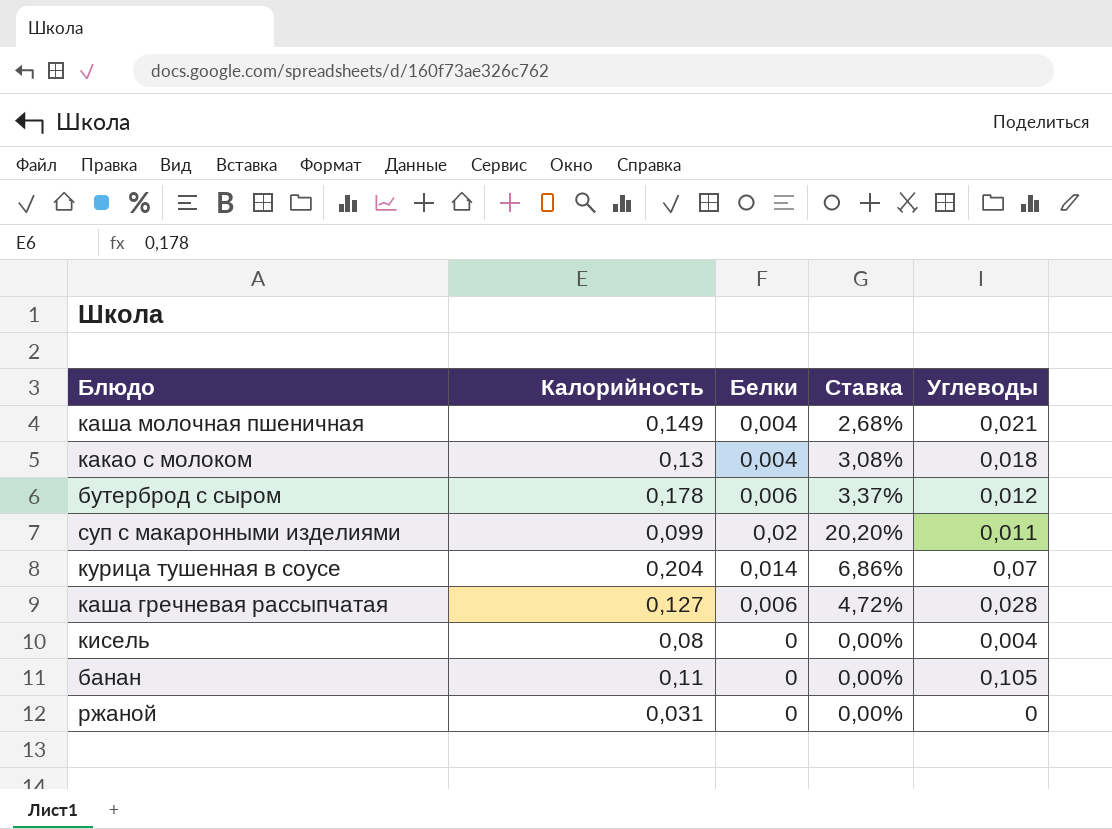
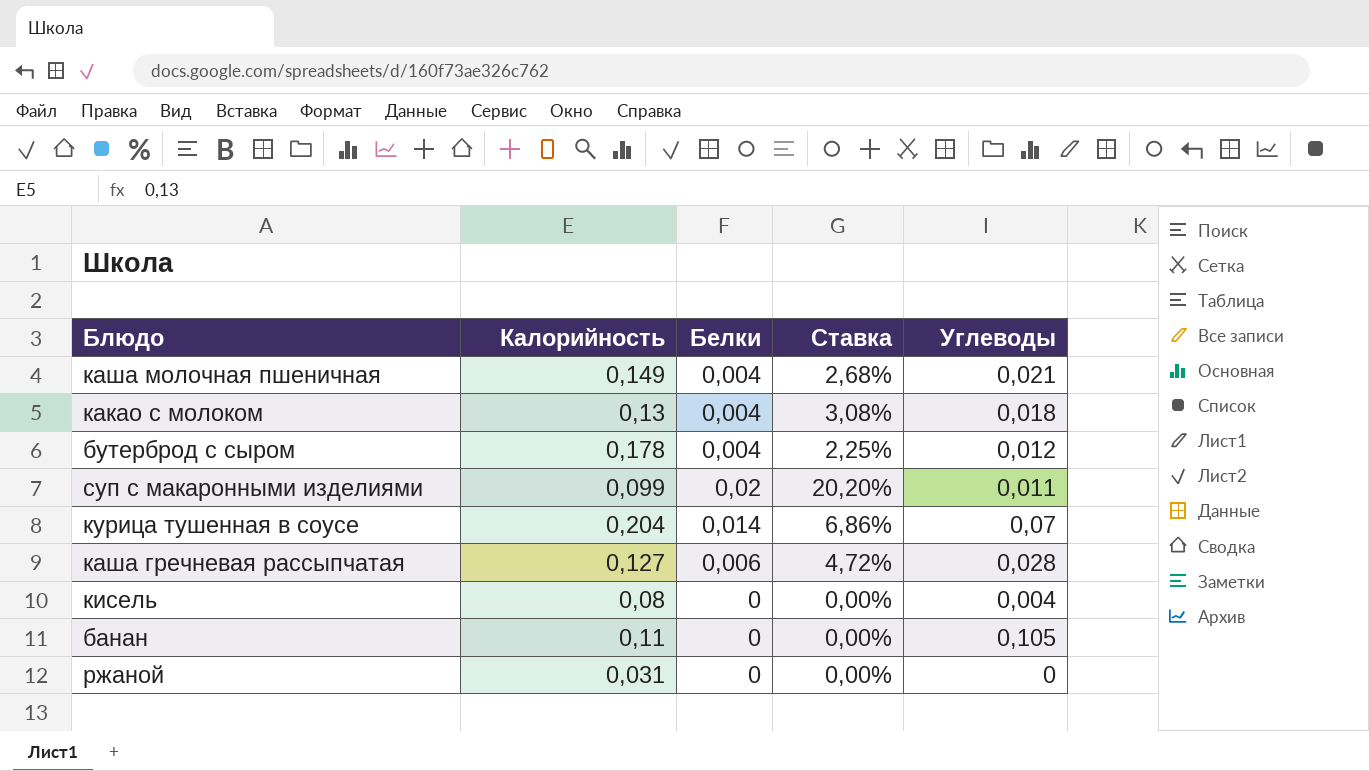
бутерброд с сыром | Белки: 0,006 -> 0,004
бутерброд с сыром | Ставка: 3,37% -> 2,25%

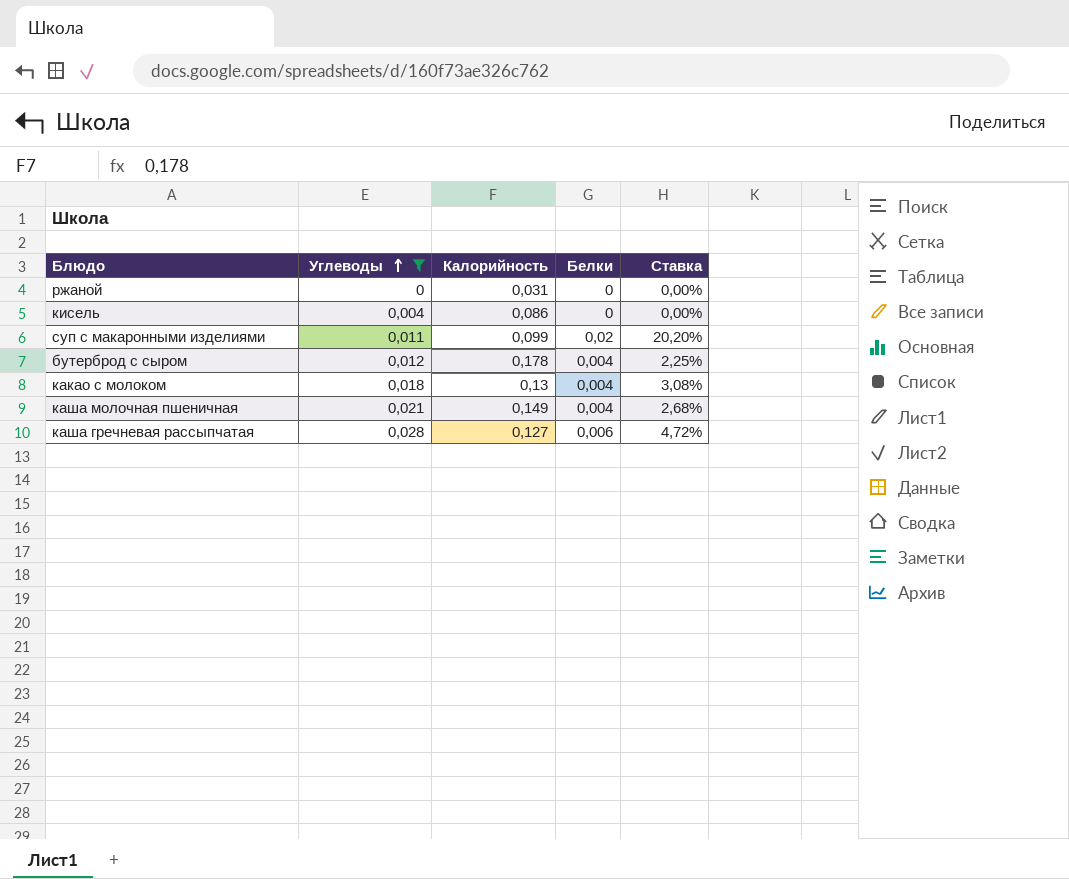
filter: none -> Углеводы <= 0,028
row order: none -> Углеводы ascending
column Углеводы | position: 5 -> 2
кисель | Калорийность: 0,08 -> 0,086

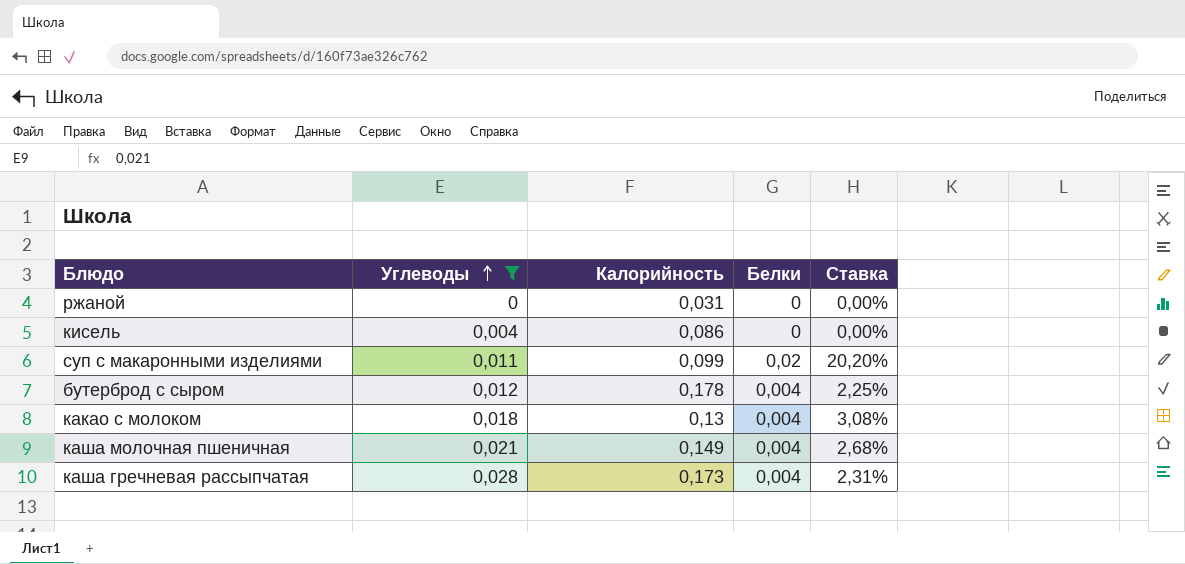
каша гречневая рассыпчатая | Калорийность: 0,127 -> 0,173
каша гречневая рассыпчатая | Белки: 0,006 -> 0,004
каша гречневая рассыпчатая | Ставка: 4,72% -> 2,31%

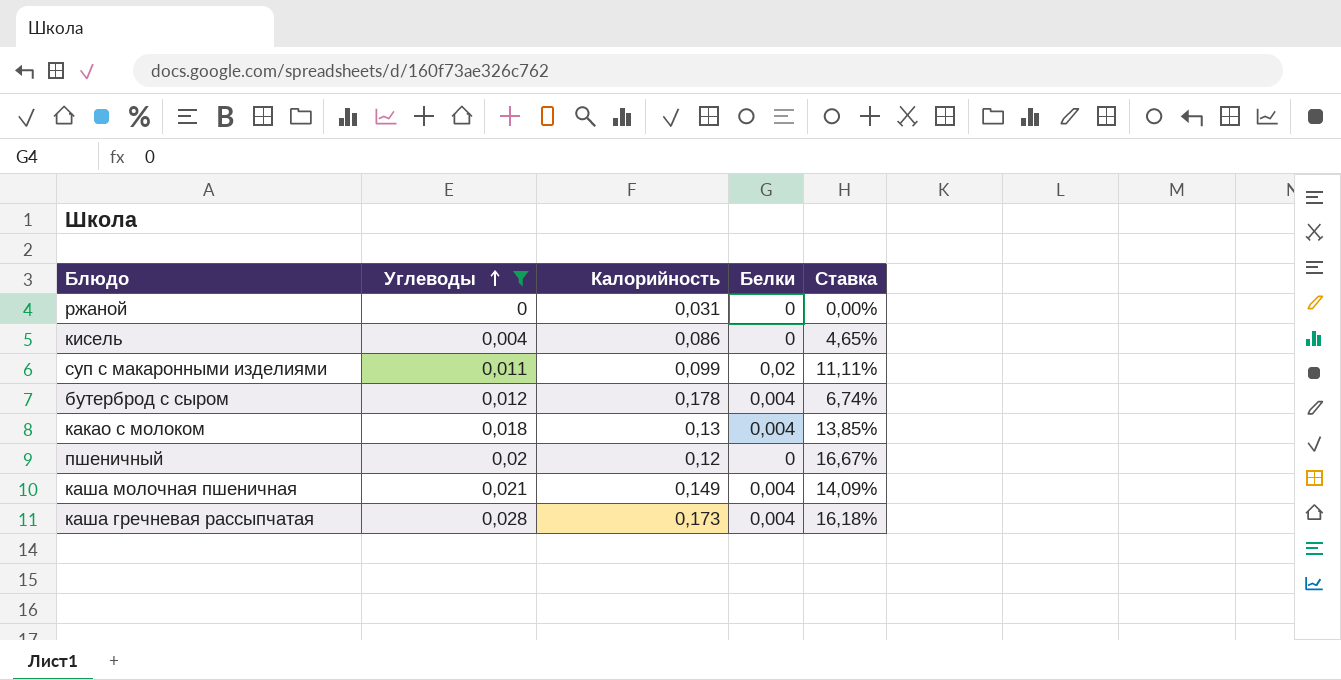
column Ставка | formula: [Белки] / [Калорийность] -> [Углеводы] / [Калорийность]
row пшеничный: none -> 0,02 | 0,12 | 0 | 16,67%

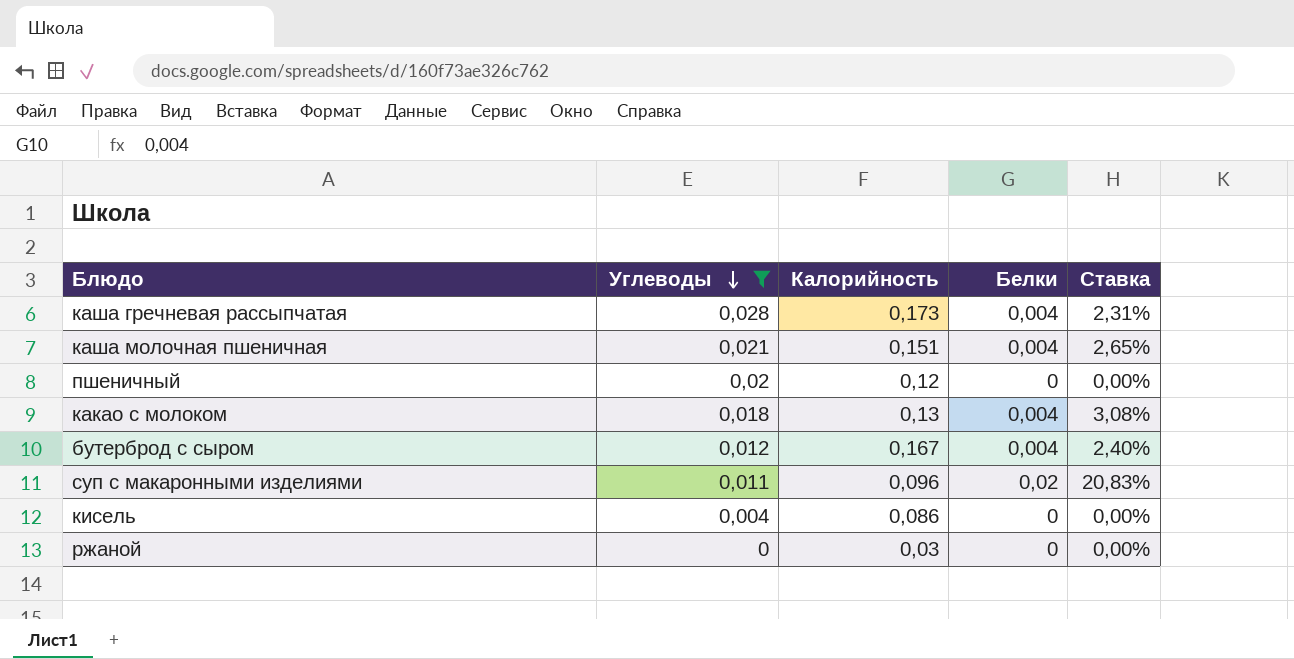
row order: Углеводы ascending -> Углеводы descending
column Ставка | formula: [Углеводы] / [Калорийность] -> [Белки] / [Калорийность]
каша молочная пшеничная | Калорийность: 0,149 -> 0,151
бутерброд с сыром | Калорийность: 0,178 -> 0,167
суп с макаронными изделиями | Калорийность: 0,099 -> 0,096
ржаной | Калорийность: 0,031 -> 0,03

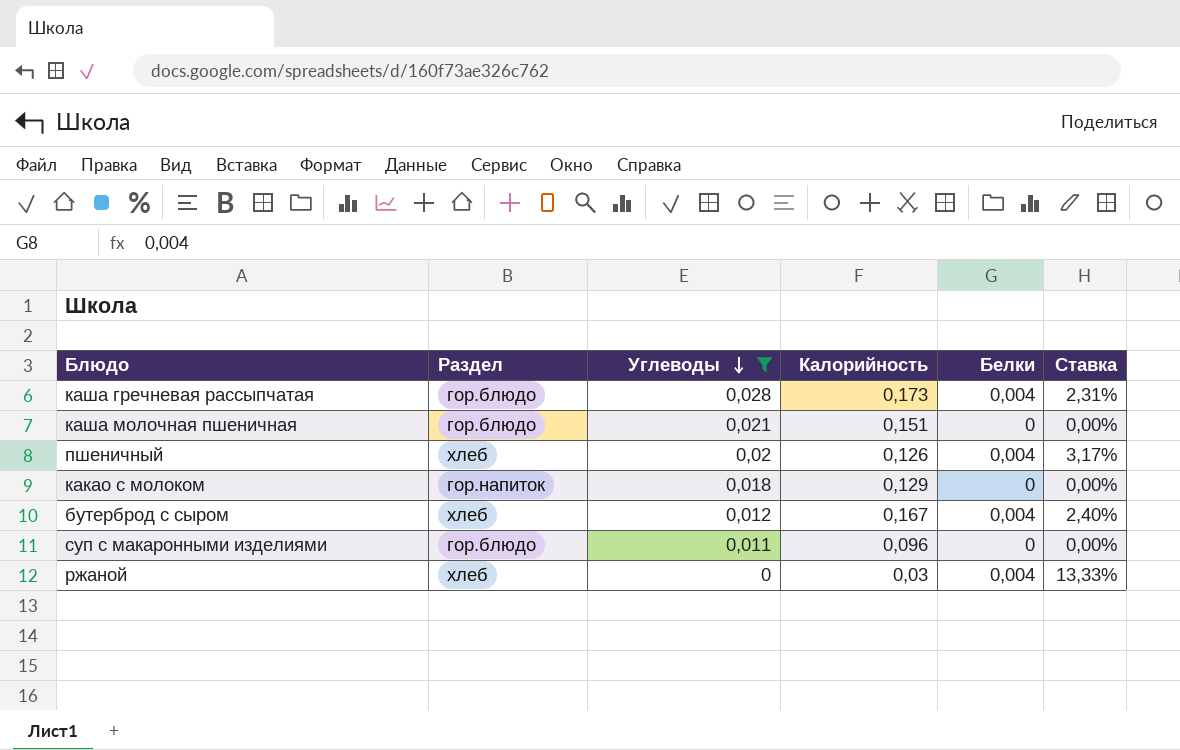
column Раздел | position: none -> 2
row кисель: 0,004 | 0,086 | 0 | 0,00% -> none
каша молочная пшеничная | Белки: 0,004 -> 0
каша молочная пшеничная | Ставка: 2,65% -> 0,00%
пшеничный | Калорийность: 0,12 -> 0,126
пшеничный | Белки: 0 -> 0,004
пшеничный | Ставка: 0,00% -> 3,17%
какао с молоком | Калорийность: 0,13 -> 0,129
какао с молоком | Белки: 0,004 -> 0
какао с молоком | Ставка: 3,08% -> 0,00%
суп с макаронными изделиями | Белки: 0,02 -> 0
суп с макаронными изделиями | Ставка: 20,83% -> 0,00%
ржаной | Белки: 0 -> 0,004
ржаной | Ставка: 0,00% -> 13,33%

